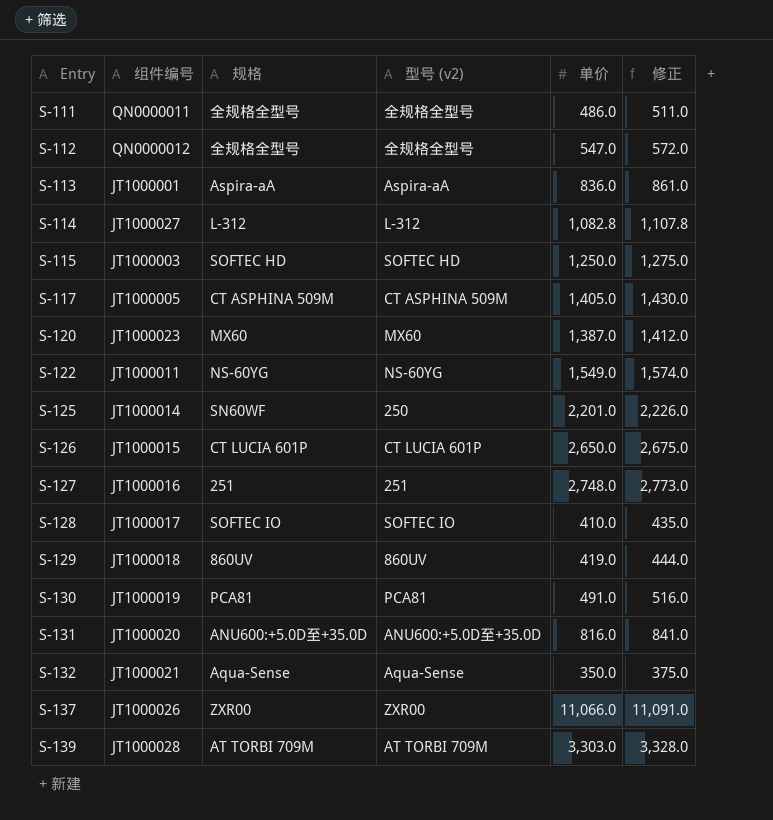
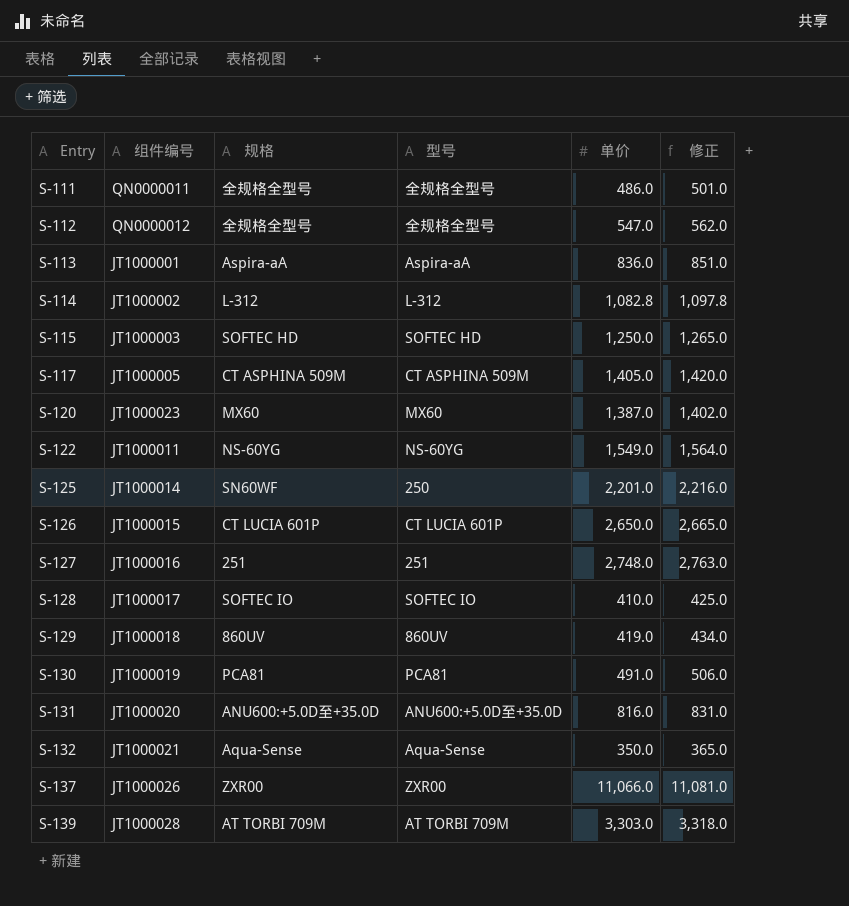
column name: 型号 (v2) -> 型号
column 修正 | formula: [单价] + 25 -> [单价] + 15
S-114 | 组件编号: JT1000027 -> JT1000002

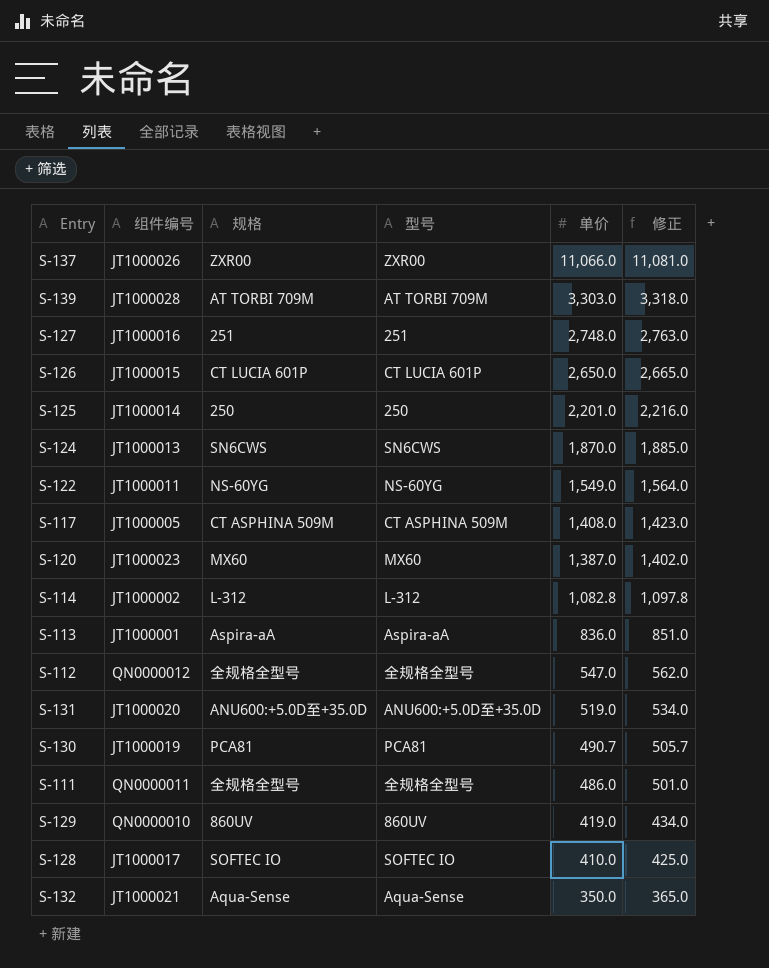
row order: Entry ascending -> 单价 descending
row S-115: JT1000003 | SOFTEC HD | SOFTEC HD | 1,250.0 | 1,265.0 -> none
S-125 | 规格: SN60WF -> 250
row S-124: none -> JT1000013 | SN6CWS | SN6CWS | 1,870.0 | 1,885.0
S-117 | 单价: 1,405.0 -> 1,408.0
S-117 | 修正: 1,420.0 -> 1,423.0
S-131 | 单价: 816.0 -> 519.0
S-131 | 修正: 831.0 -> 534.0
S-130 | 单价: 491.0 -> 490.7
S-130 | 修正: 506.0 -> 505.7
S-129 | 组件编号: JT1000018 -> QN0000010

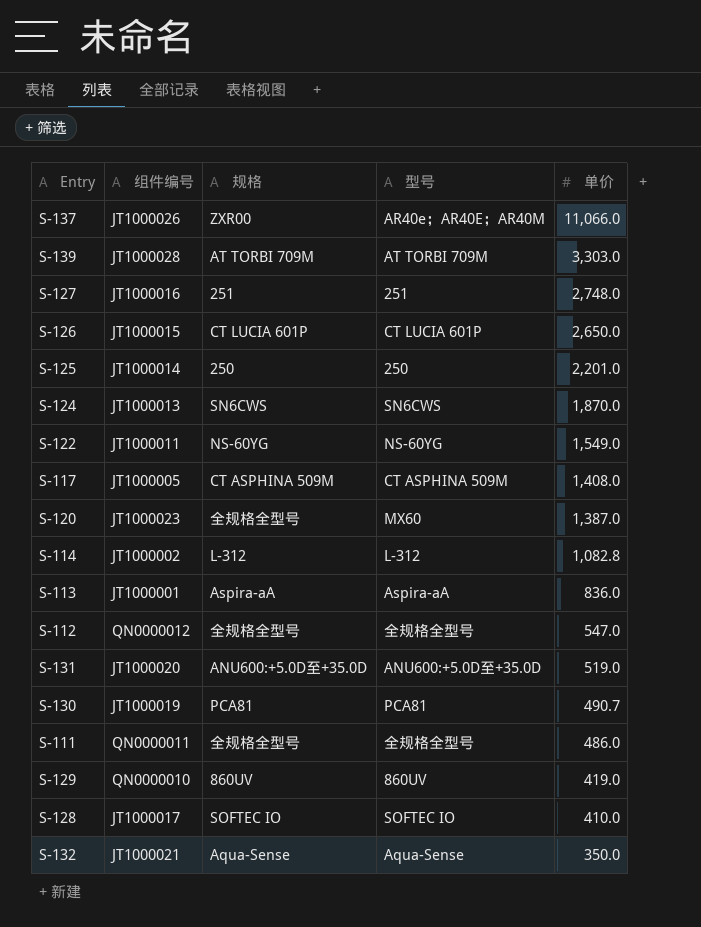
column 修正 | formula: [单价] + 15 -> none
S-137 | 型号: ZXR00 -> AR40e；AR40E；AR40M
S-120 | 规格: MX60 -> 全规格全型号

